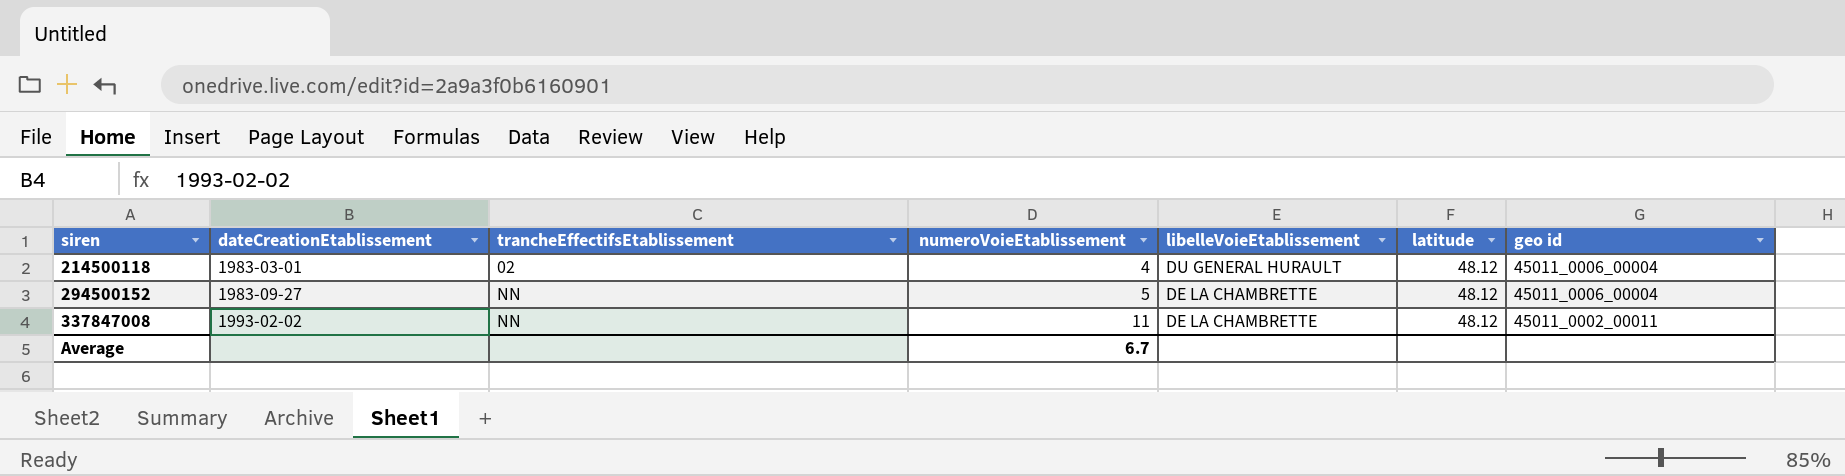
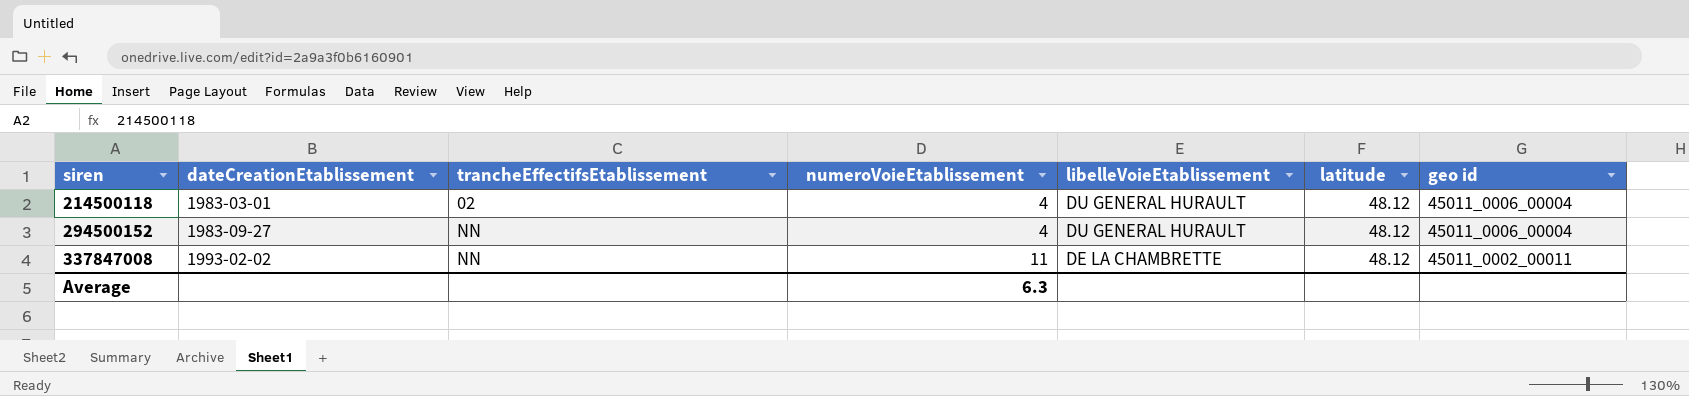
294500152 | numeroVoieEtablissement: 5 -> 4
294500152 | libelleVoieEtablissement: DE LA CHAMBRETTE -> DU GENERAL HURAULT
Average | numeroVoieEtablissement: 6.7 -> 6.3

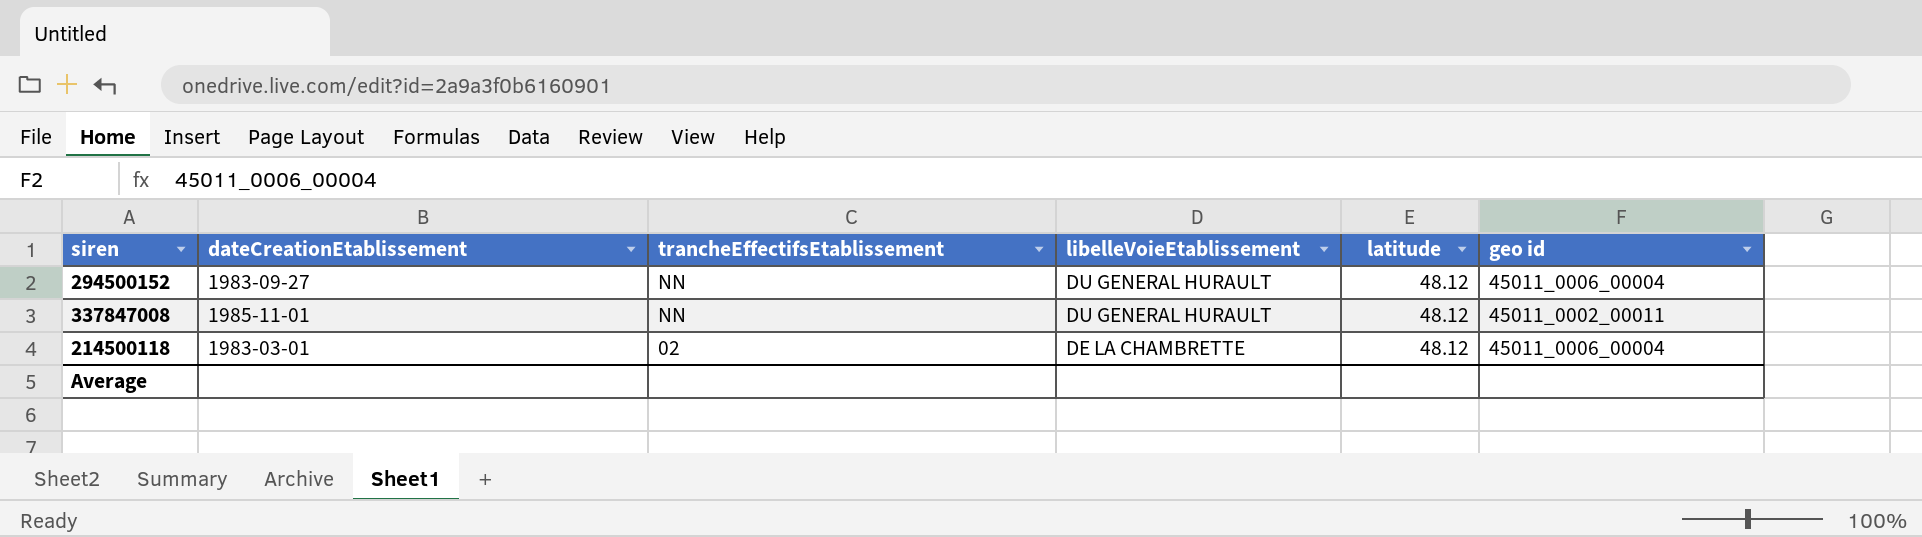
row order: siren ascending -> trancheEffectifsEtablissement descending
column numeroVoieEtablissement | position: 4 -> none
337847008 | dateCreationEtablissement: 1993-02-02 -> 1985-11-01
337847008 | libelleVoieEtablissement: DE LA CHAMBRETTE -> DU GENERAL HURAULT
214500118 | libelleVoieEtablissement: DU GENERAL HURAULT -> DE LA CHAMBRETTE

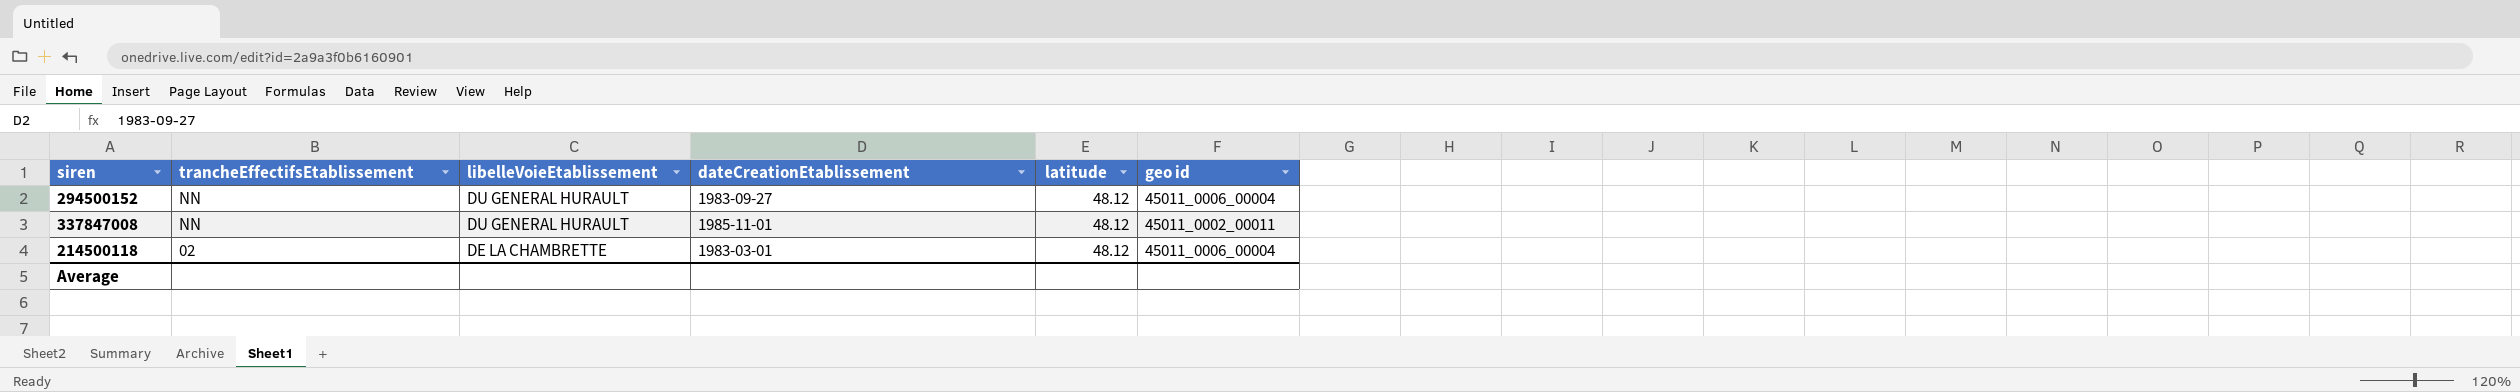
column dateCreationEtablissement | position: 2 -> 4

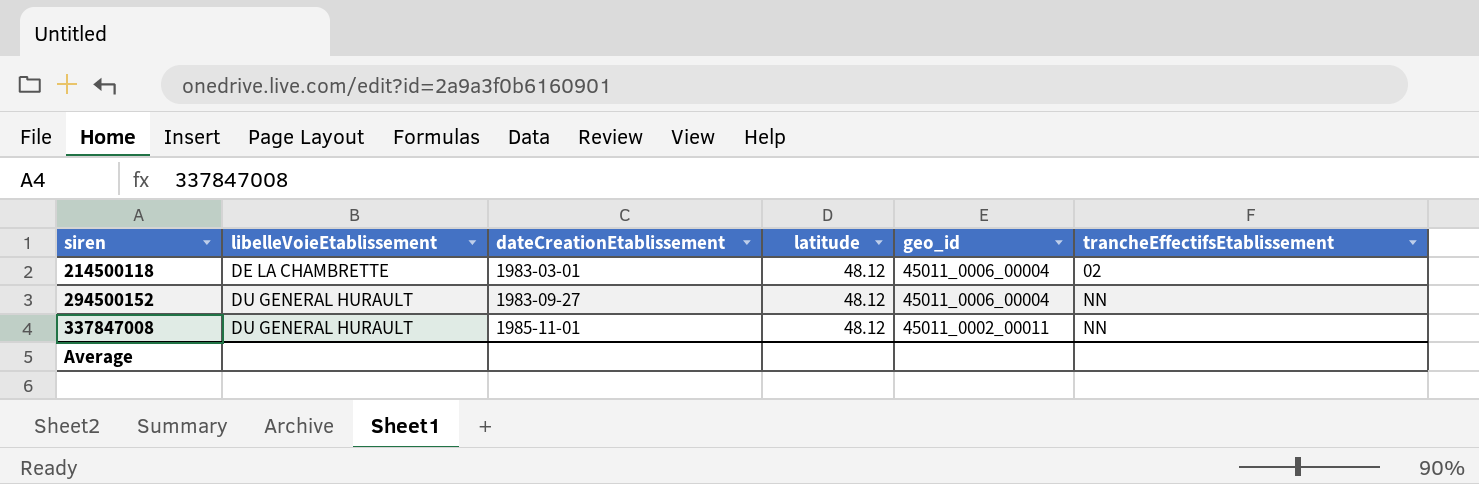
row order: trancheEffectifsEtablissement descending -> siren ascending
column name: geo id -> geo_id
column trancheEffectifsEtablissement | position: 2 -> 6

